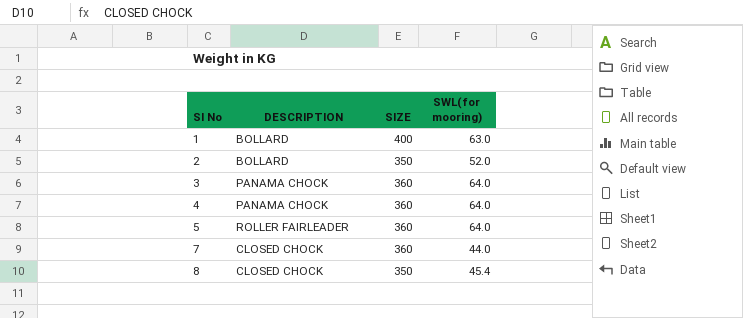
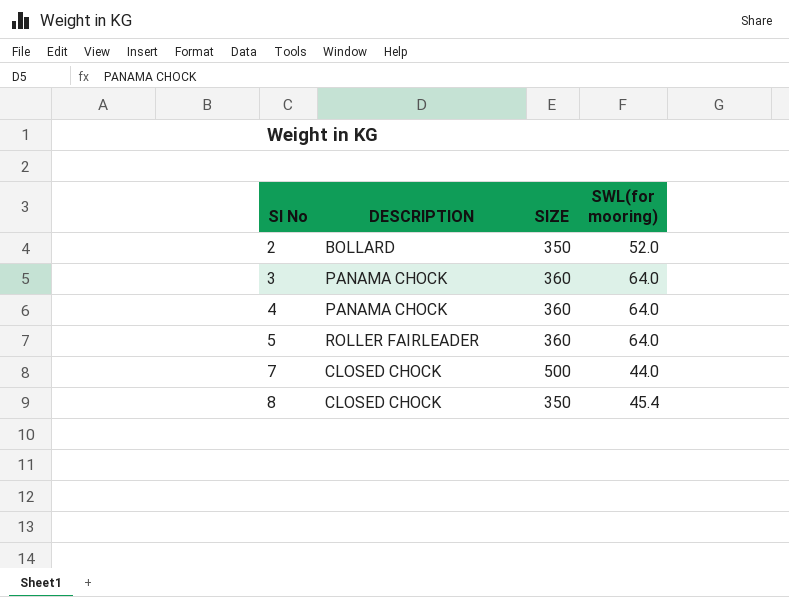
row 1: BOLLARD | 400 | 63.0 -> none
7 | SIZE: 360 -> 500

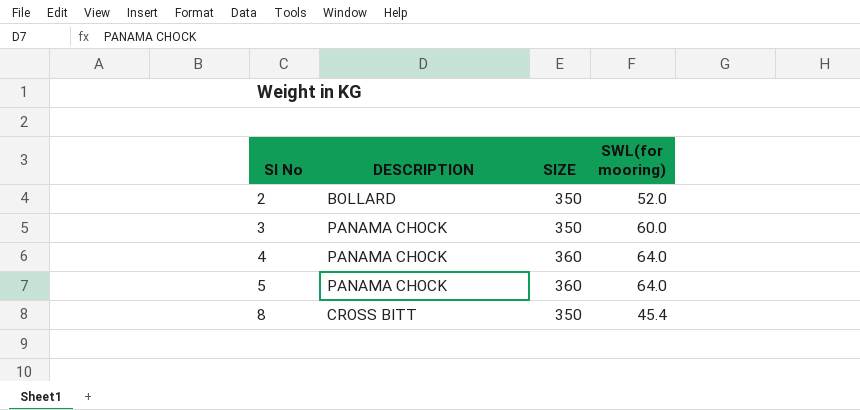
row 7: CLOSED CHOCK | 500 | 44.0 -> none
3 | SIZE: 360 -> 350
3 | SWL(for mooring): 64.0 -> 60.0
5 | DESCRIPTION: ROLLER FAIRLEADER -> PANAMA CHOCK
8 | DESCRIPTION: CLOSED CHOCK -> CROSS BITT

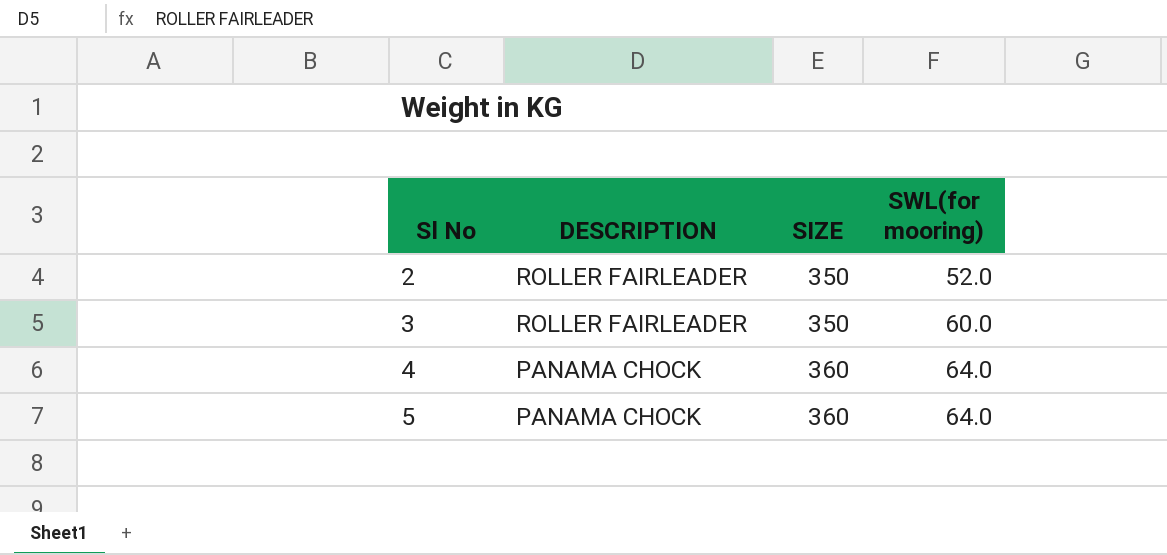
row 8: CROSS BITT | 350 | 45.4 -> none
2 | DESCRIPTION: BOLLARD -> ROLLER FAIRLEADER
3 | DESCRIPTION: PANAMA CHOCK -> ROLLER FAIRLEADER

